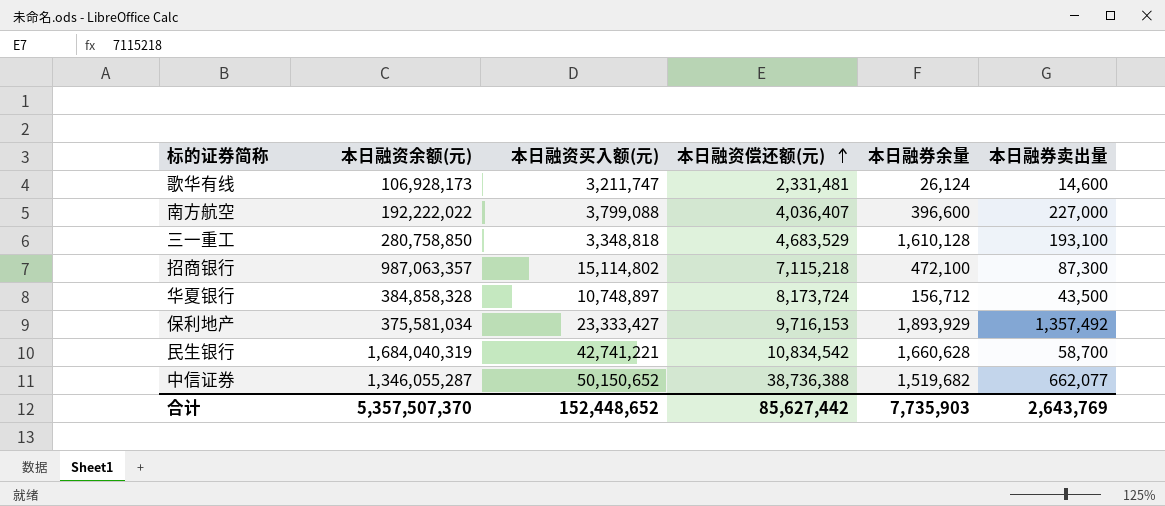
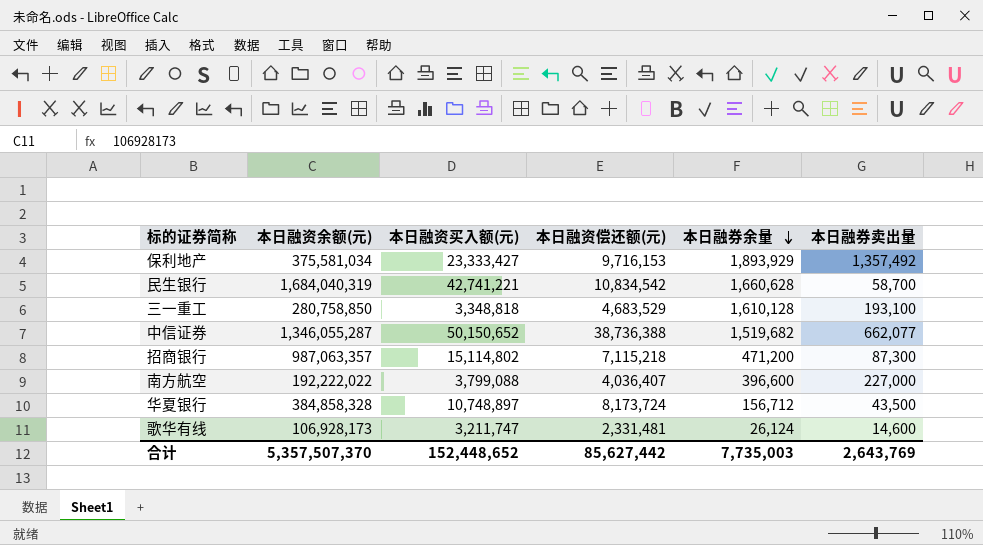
row order: 本日融资偿还额(元) ascending -> 本日融券余量 descending
招商银行 | 本日融券余量: 472,100 -> 471,200
合计 | 本日融券余量: 7,735,903 -> 7,735,003

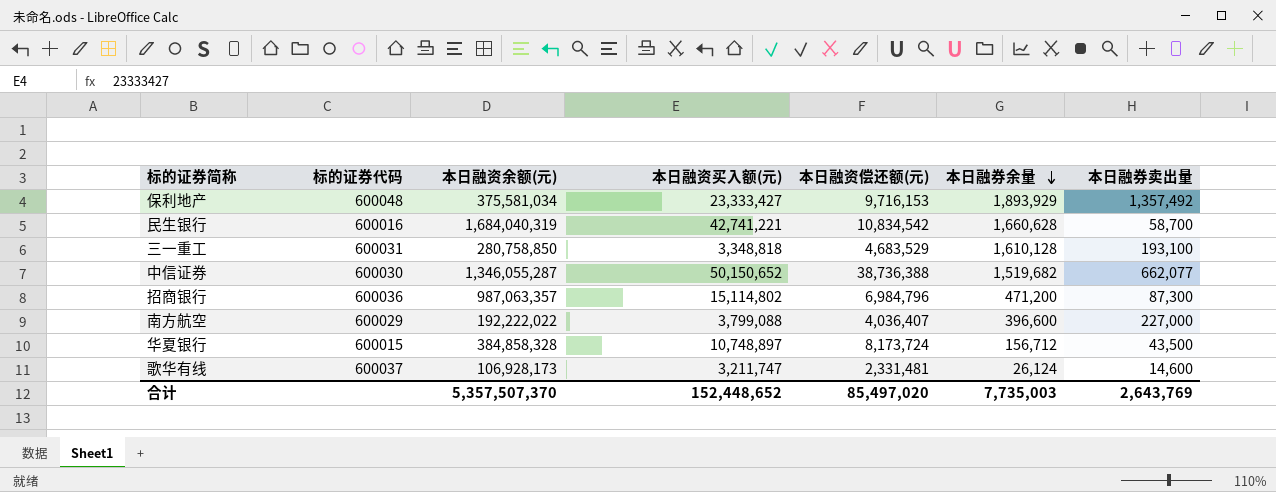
column 标的证券代码 | position: none -> 2
招商银行 | 本日融资偿还额(元): 7,115,218 -> 6,984,796
合计 | 本日融资偿还额(元): 85,627,442 -> 85,497,020

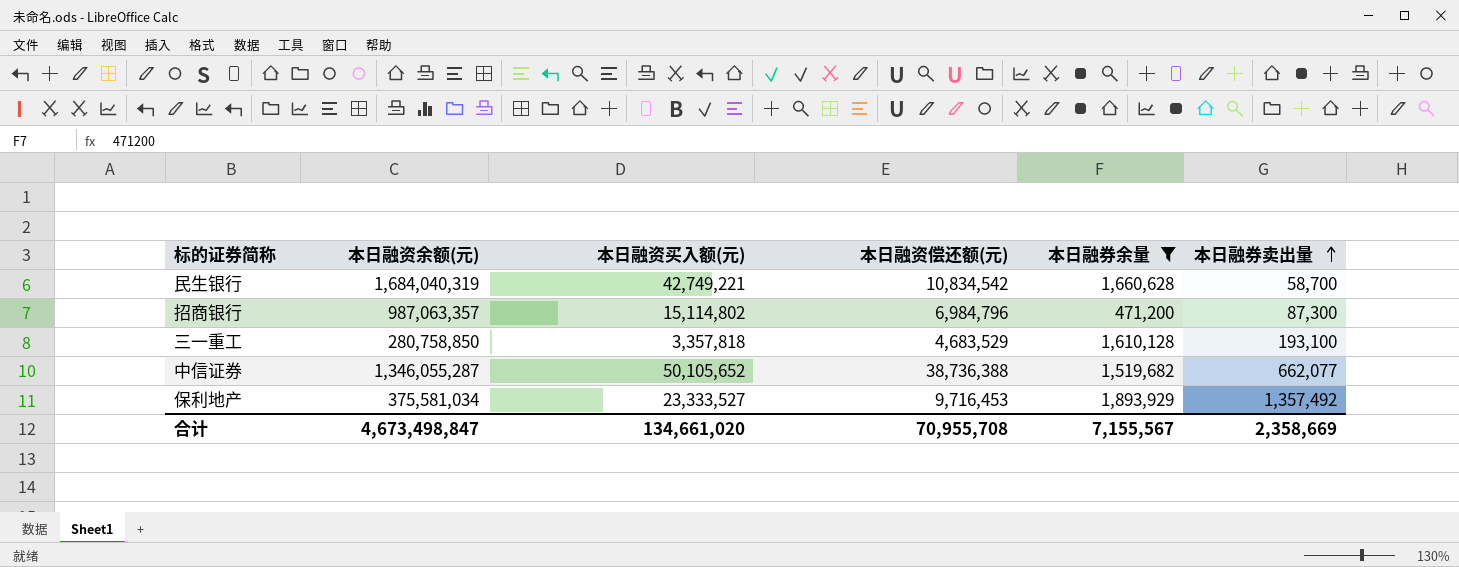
filter: none -> 本日融券余量 >= 471,200
row order: 本日融券余量 descending -> 本日融券卖出量 ascending
column 标的证券代码 | position: 2 -> none
民生银行 | 本日融资买入额(元): 42,741,221 -> 42,749,221
三一重工 | 本日融资买入额(元): 3,348,818 -> 3,357,818
中信证券 | 本日融资买入额(元): 50,150,652 -> 50,105,652
保利地产 | 本日融资买入额(元): 23,333,427 -> 23,333,527
保利地产 | 本日融资偿还额(元): 9,716,153 -> 9,716,453
合计 | 本日融资余额(元): 5,357,507,370 -> 4,673,498,847
合计 | 本日融资买入额(元): 152,448,652 -> 134,661,020
合计 | 本日融资偿还额(元): 85,497,020 -> 70,955,708
合计 | 本日融券余量: 7,735,003 -> 7,155,567
合计 | 本日融券卖出量: 2,643,769 -> 2,358,669

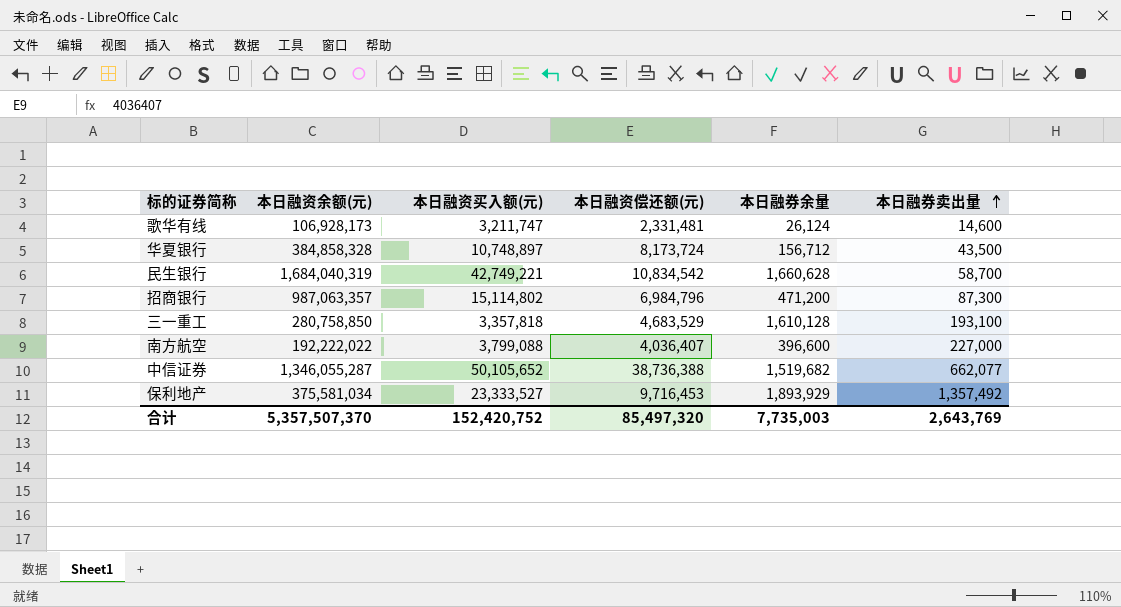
filter: 本日融券余量 >= 471,200 -> none
合计 | 本日融资余额(元): 4,673,498,847 -> 5,357,507,370
合计 | 本日融资买入额(元): 134,661,020 -> 152,420,752
合计 | 本日融资偿还额(元): 70,955,708 -> 85,497,320
合计 | 本日融券余量: 7,155,567 -> 7,735,003
合计 | 本日融券卖出量: 2,358,669 -> 2,643,769

